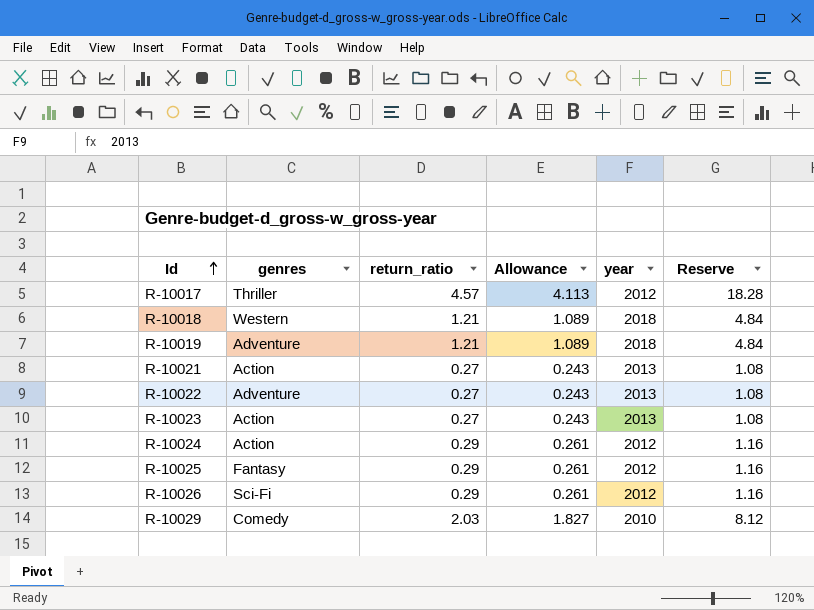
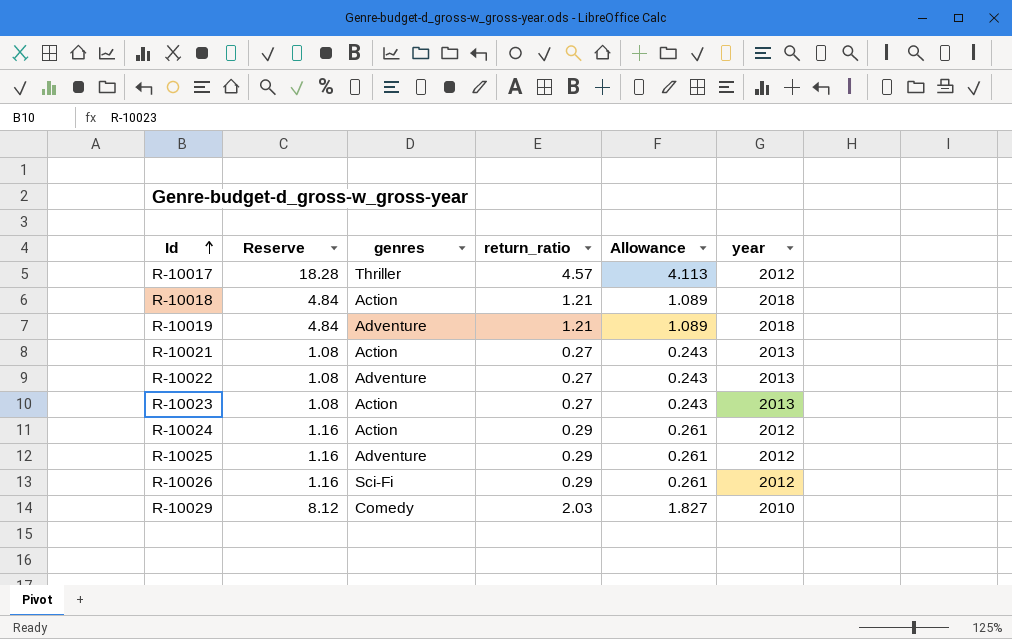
column Reserve | position: 6 -> 2
R-10018 | genres: Western -> Action
R-10025 | genres: Fantasy -> Adventure

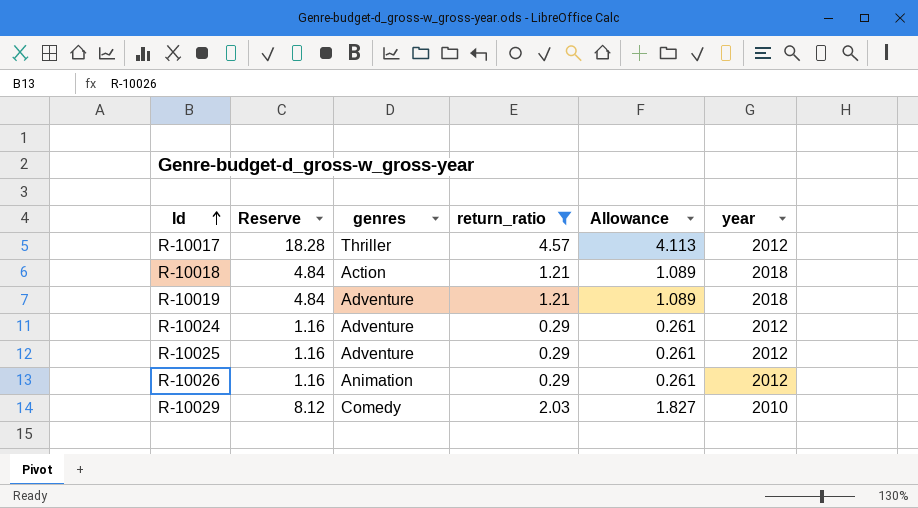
filter: none -> return_ratio != 0.27
R-10024 | genres: Action -> Adventure
R-10026 | genres: Sci-Fi -> Animation

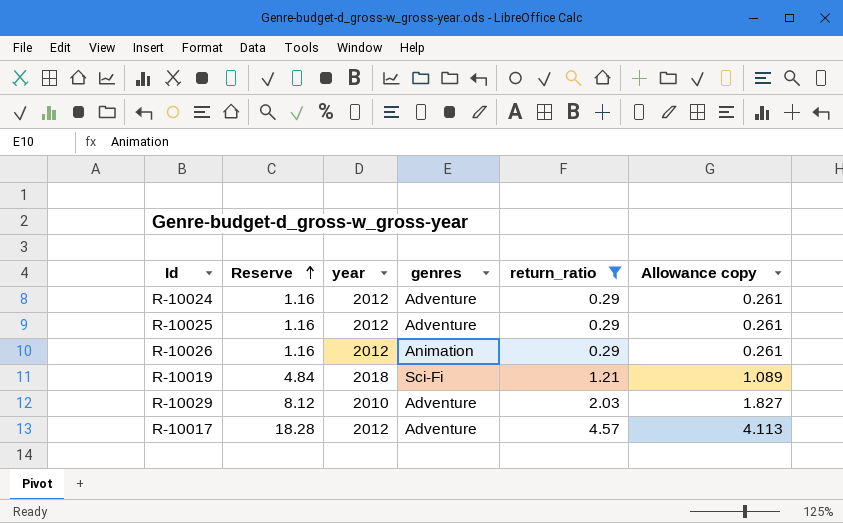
row order: Id ascending -> Reserve ascending
column year | position: 6 -> 3
column name: Allowance -> Allowance copy
row R-10018: 4.84 | Action | 1.21 | 1.089 | 2018 -> none
R-10019 | genres: Adventure -> Sci-Fi
R-10029 | genres: Comedy -> Adventure
R-10017 | genres: Thriller -> Adventure

